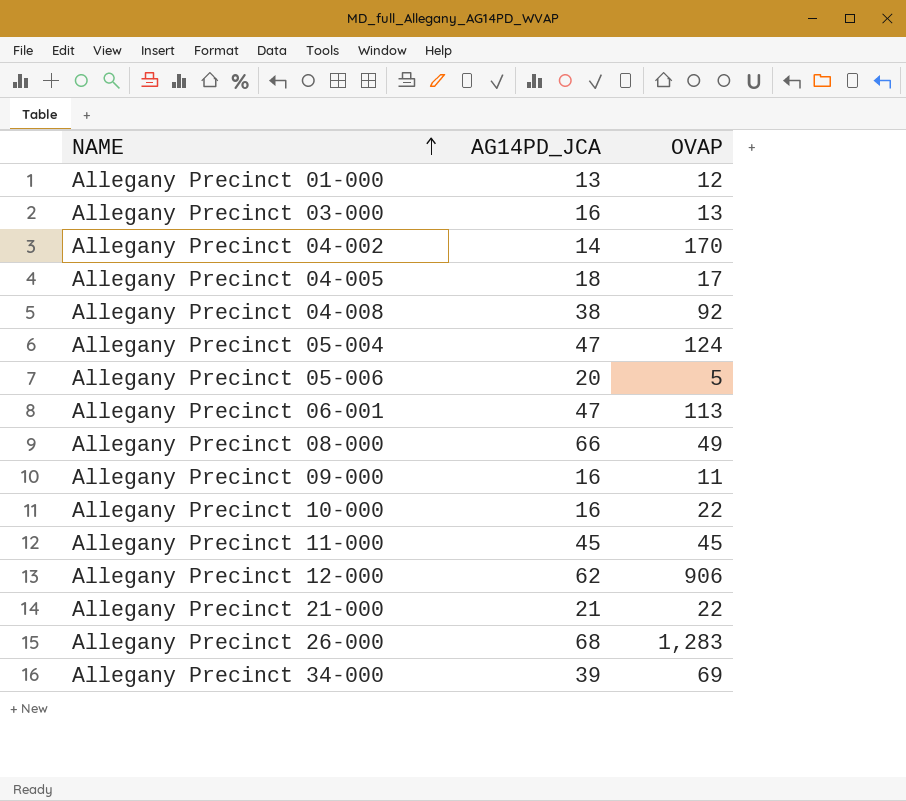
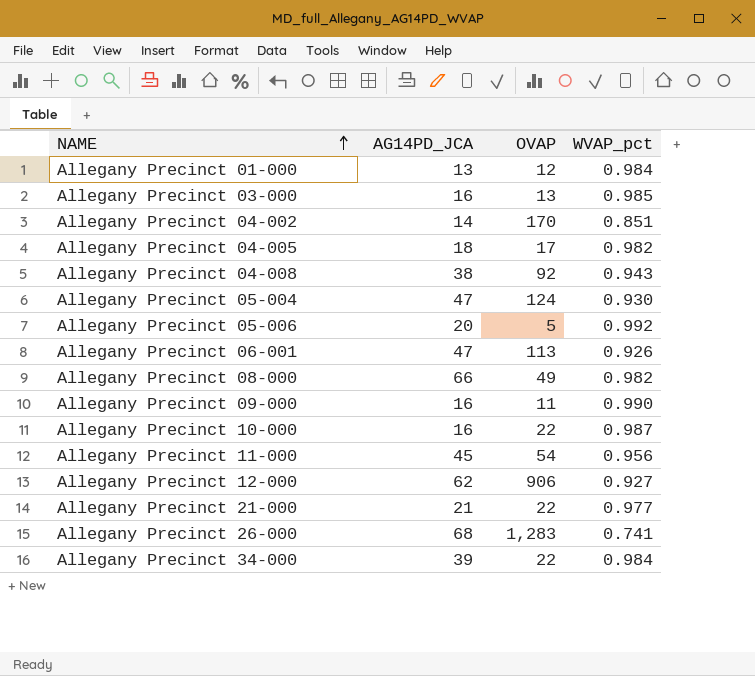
column WVAP_pct | position: none -> 4
Allegany Precinct 11-000 | OVAP: 45 -> 54
Allegany Precinct 34-000 | OVAP: 69 -> 22

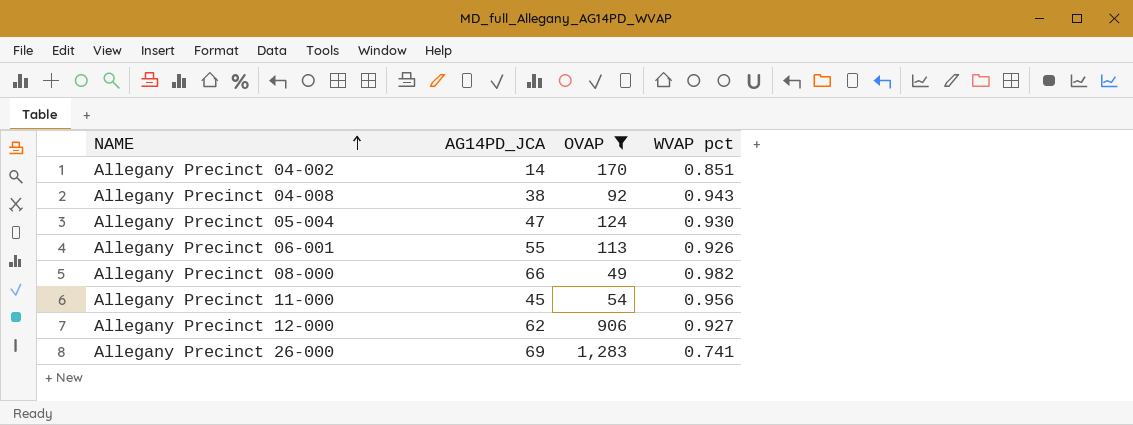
filter: none -> OVAP >= 49
column name: WVAP_pct -> WVAP pct
Allegany Precinct 06-001 | AG14PD_JCA: 47 -> 55
Allegany Precinct 26-000 | AG14PD_JCA: 68 -> 69

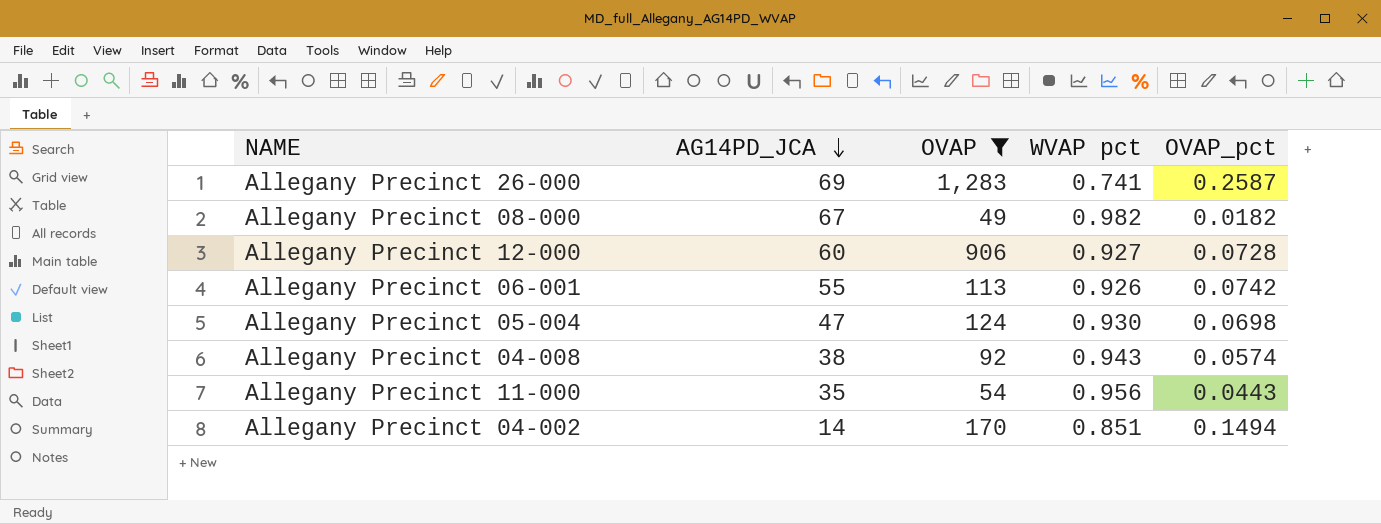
row order: NAME ascending -> AG14PD_JCA descending
column OVAP_pct | position: none -> 5
Allegany Precinct 08-000 | AG14PD_JCA: 66 -> 67
Allegany Precinct 12-000 | AG14PD_JCA: 62 -> 60
Allegany Precinct 11-000 | AG14PD_JCA: 45 -> 35

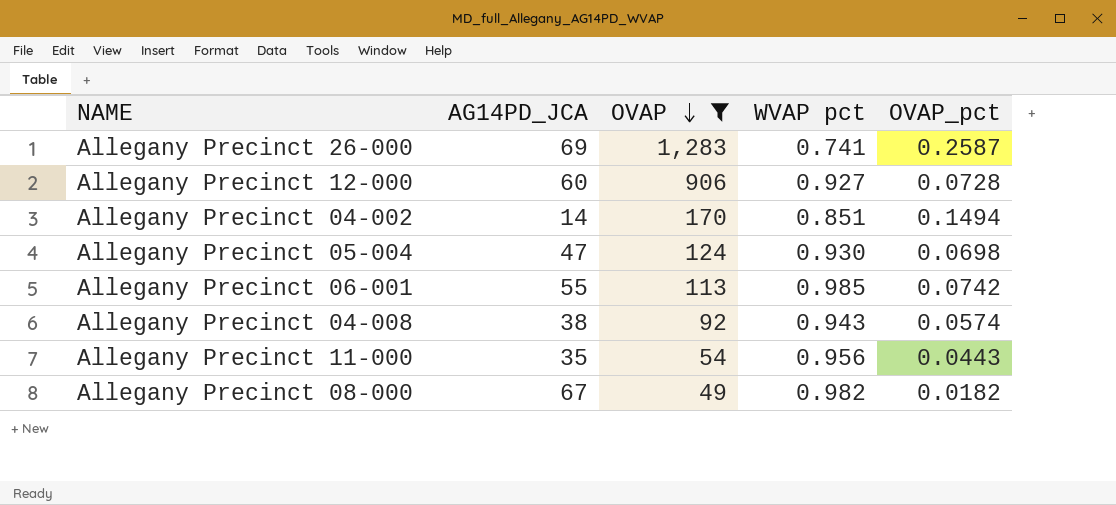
row order: AG14PD_JCA descending -> OVAP descending
Allegany Precinct 06-001 | WVAP pct: 0.926 -> 0.985

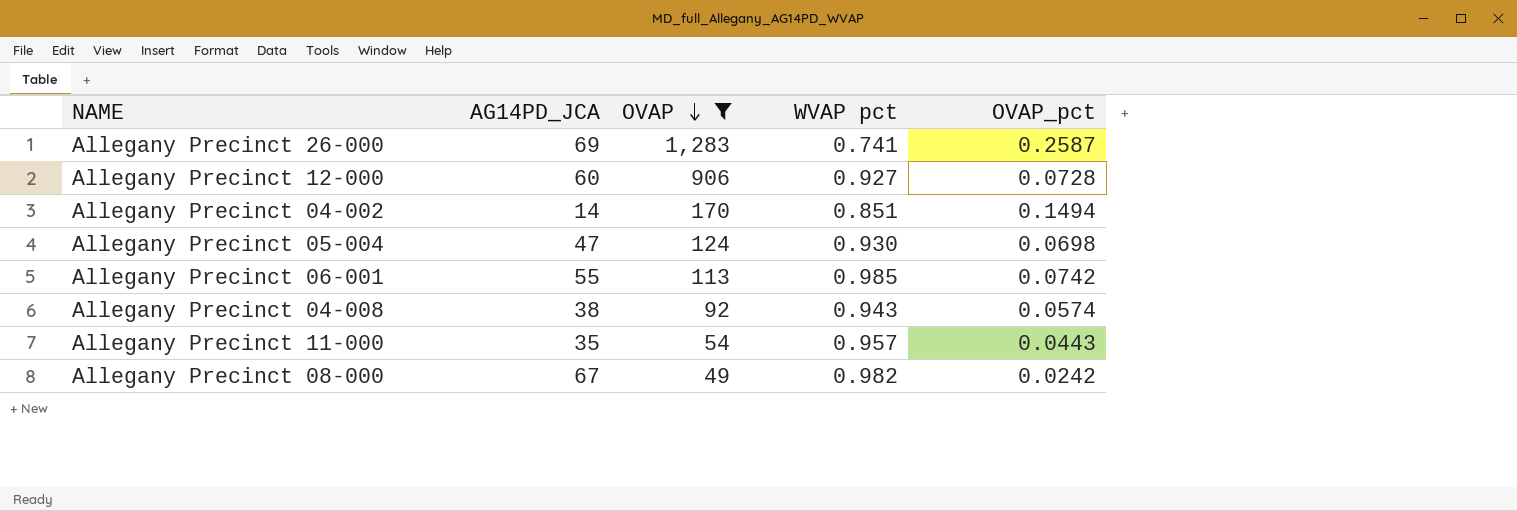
Allegany Precinct 11-000 | WVAP pct: 0.956 -> 0.957
Allegany Precinct 08-000 | OVAP_pct: 0.0182 -> 0.0242

